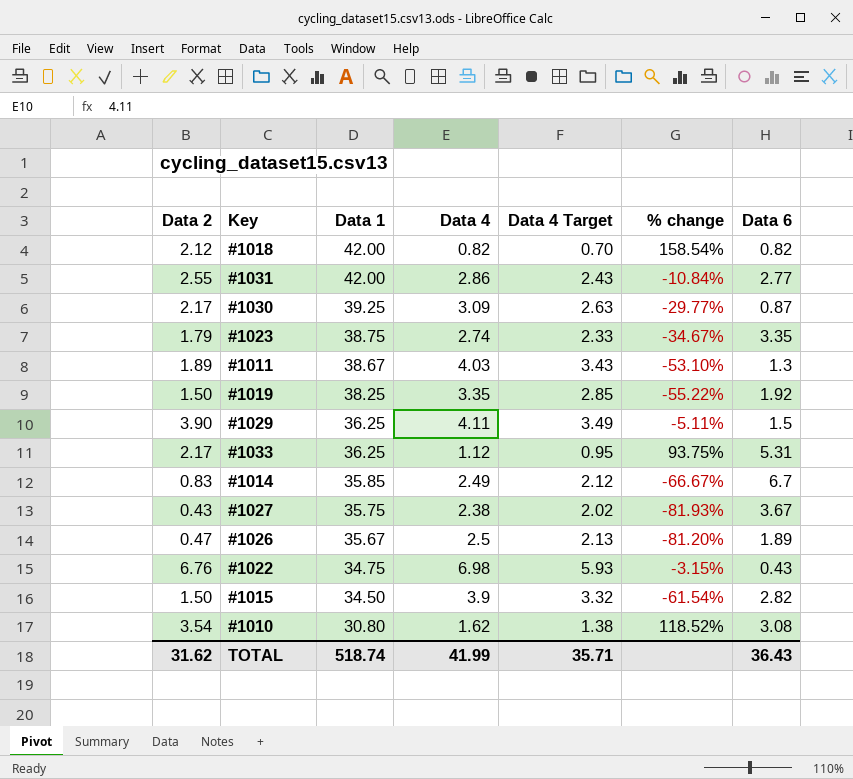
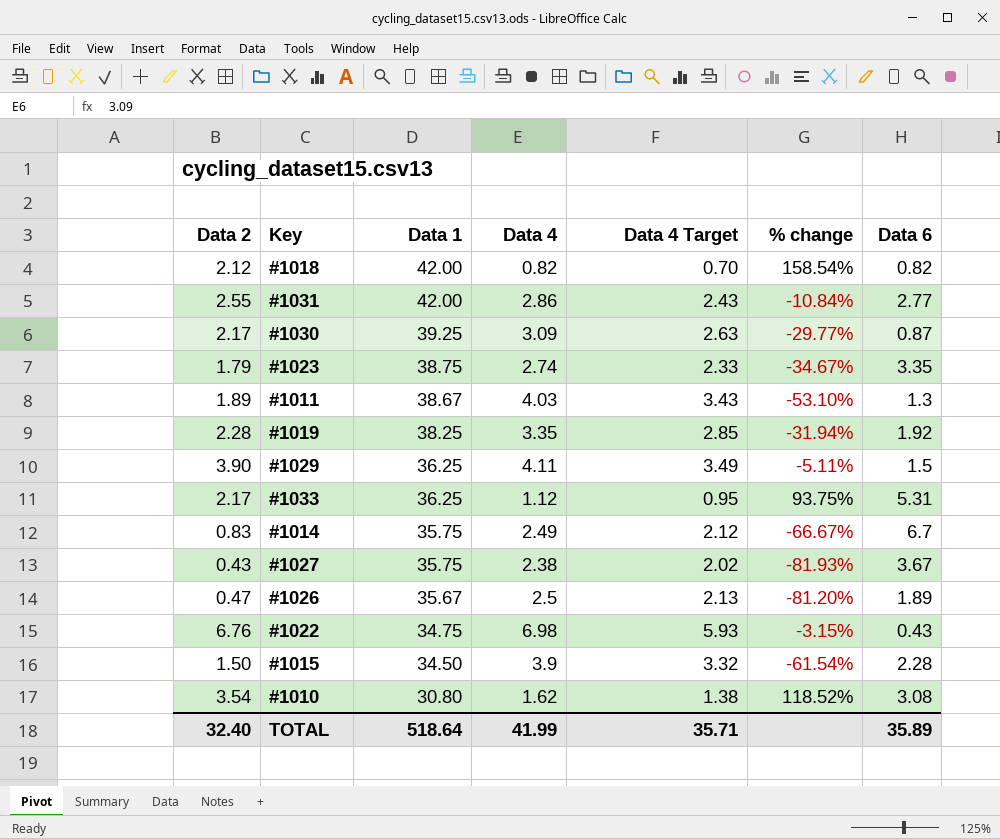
#1019 | Data 2: 1.50 -> 2.28
#1019 | % change: -55.22% -> -31.94%
#1014 | Data 1: 35.85 -> 35.75
#1015 | Data 6: 2.82 -> 2.28
TOTAL | Data 2: 31.62 -> 32.40
TOTAL | Data 1: 518.74 -> 518.64
TOTAL | Data 6: 36.43 -> 35.89

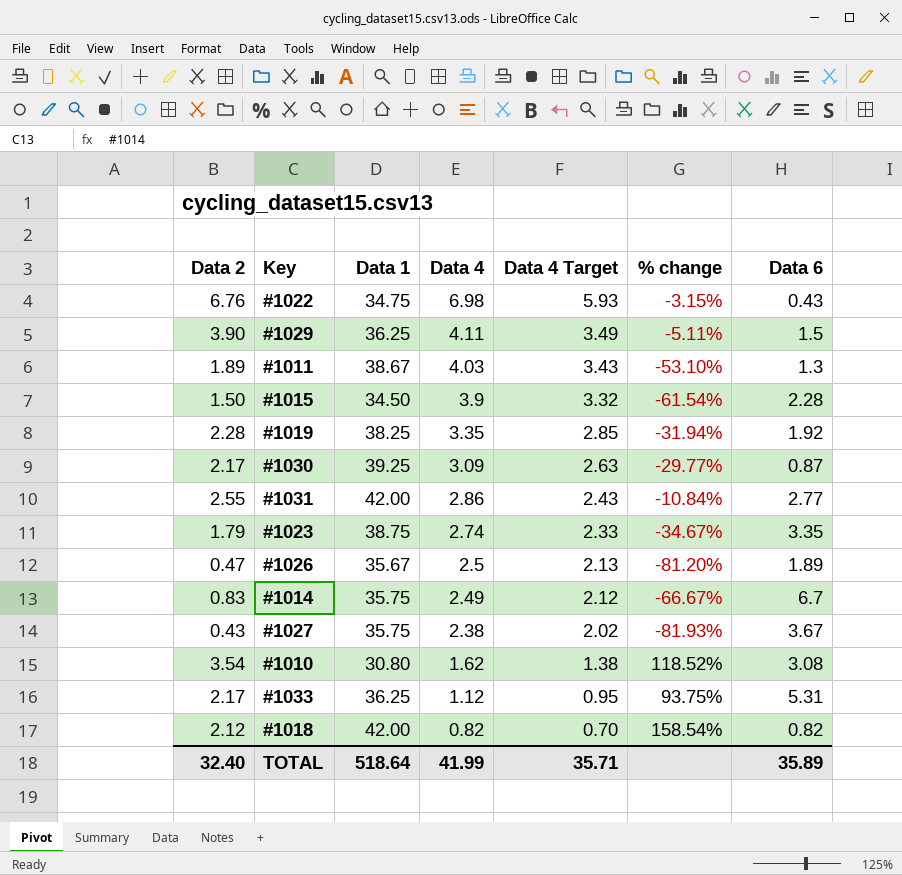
row order: Data 1 descending -> Data 4 descending

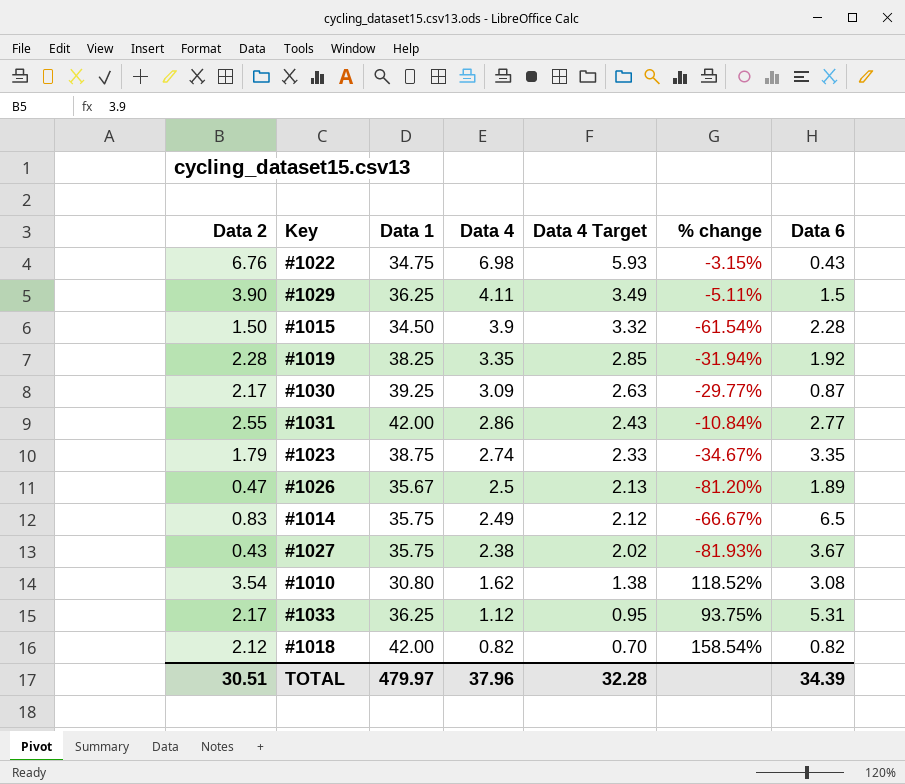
row #1011: 1.89 | 38.67 | 4.03 | 3.43 | -53.10% | 1.3 -> none
#1014 | Data 6: 6.7 -> 6.5
TOTAL | Data 2: 32.40 -> 30.51
TOTAL | Data 1: 518.64 -> 479.97
TOTAL | Data 4: 41.99 -> 37.96
TOTAL | Data 4 Target: 35.71 -> 32.28
TOTAL | Data 6: 35.89 -> 34.39

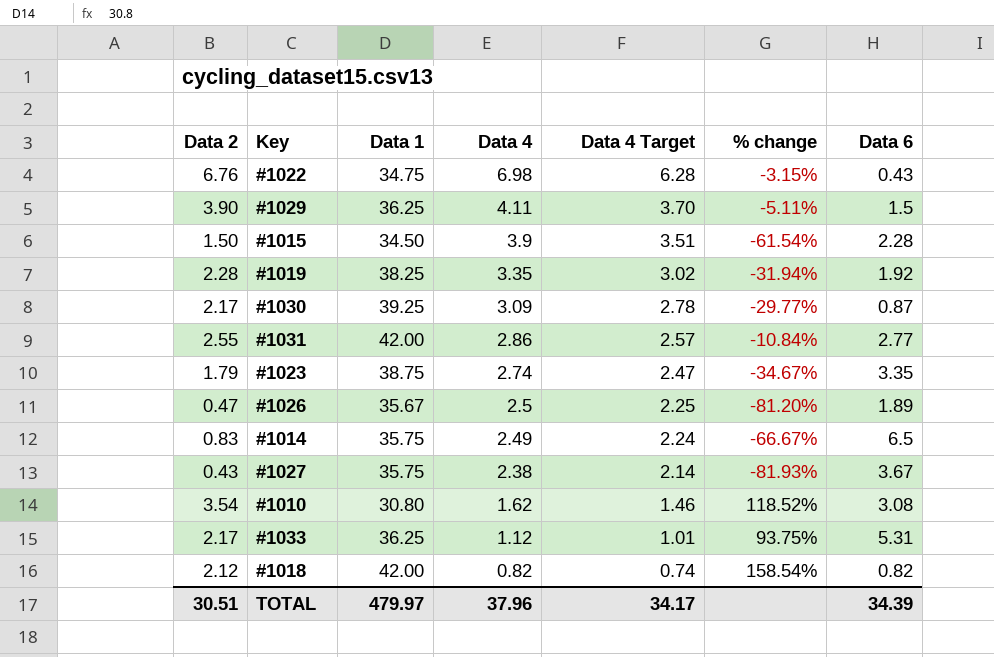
column Data 4 Target | formula: [Data 4] * 0.85 -> [Data 4] * 0.9
TOTAL | Data 4 Target: 32.28 -> 34.17

